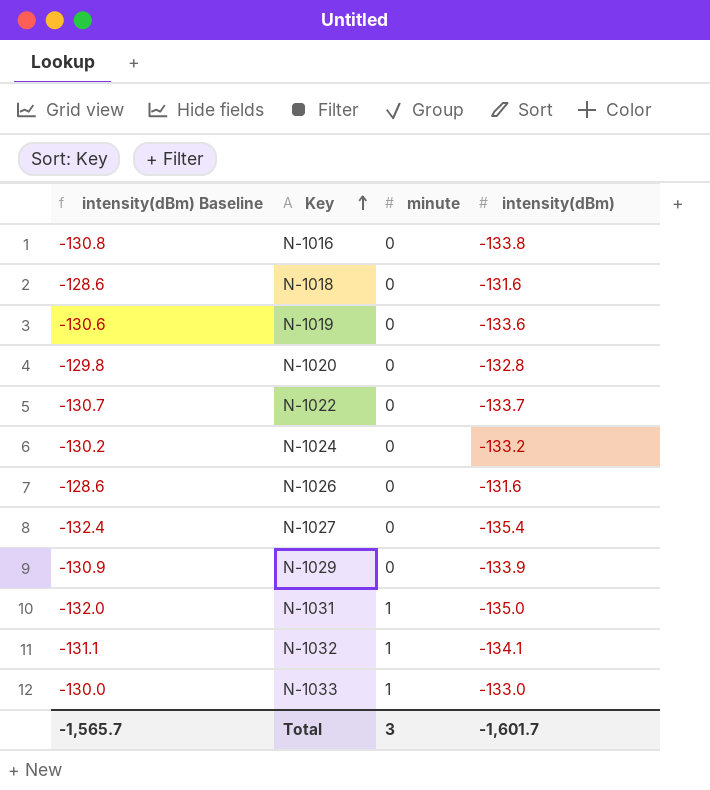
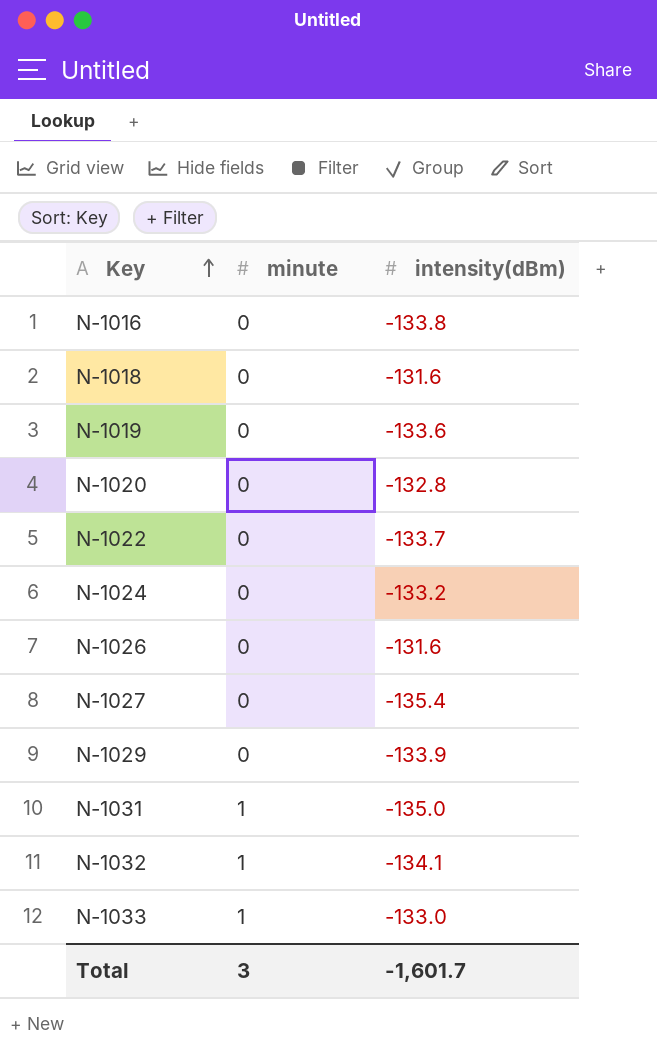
column intensity(dBm) Baseline | formula: [intensity(dBm)] + 3 -> none

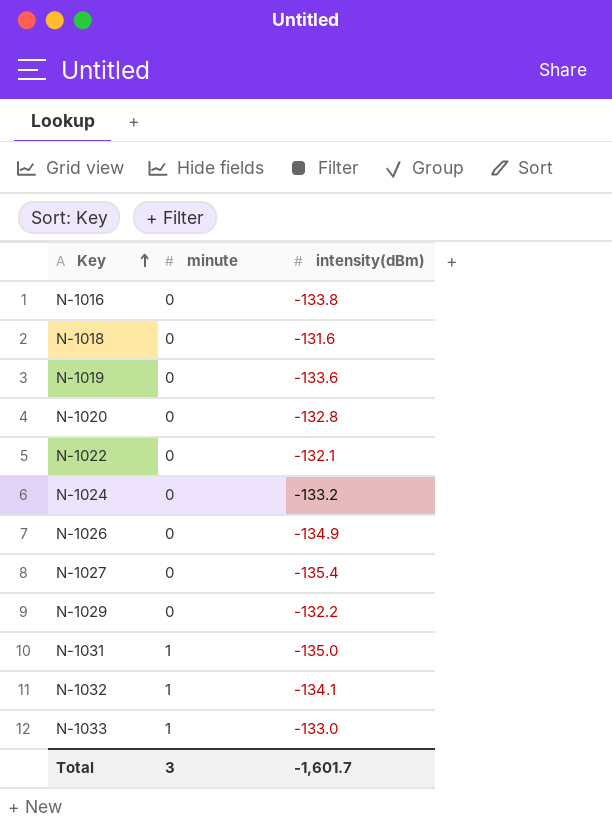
N-1022 | intensity(dBm): -133.7 -> -132.1
N-1026 | intensity(dBm): -131.6 -> -134.9
N-1029 | intensity(dBm): -133.9 -> -132.2

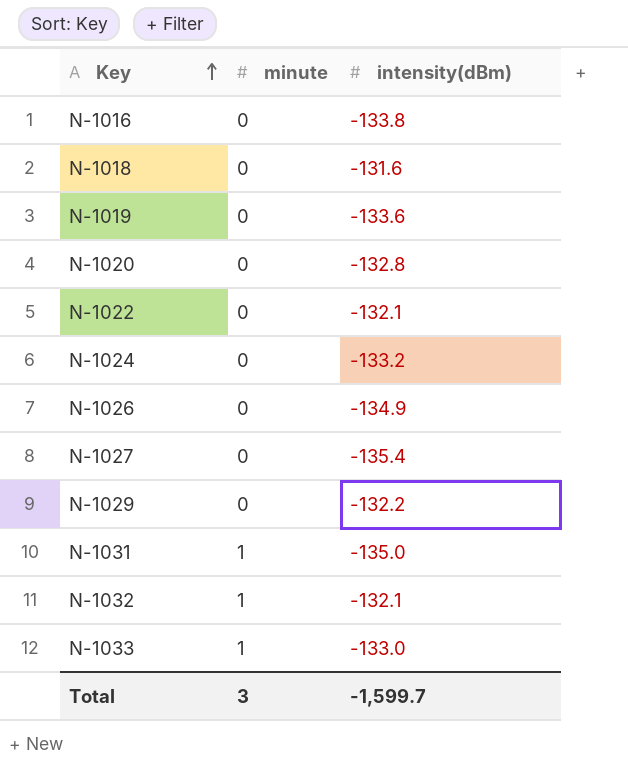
N-1032 | intensity(dBm): -134.1 -> -132.1
Total | intensity(dBm): -1,601.7 -> -1,599.7

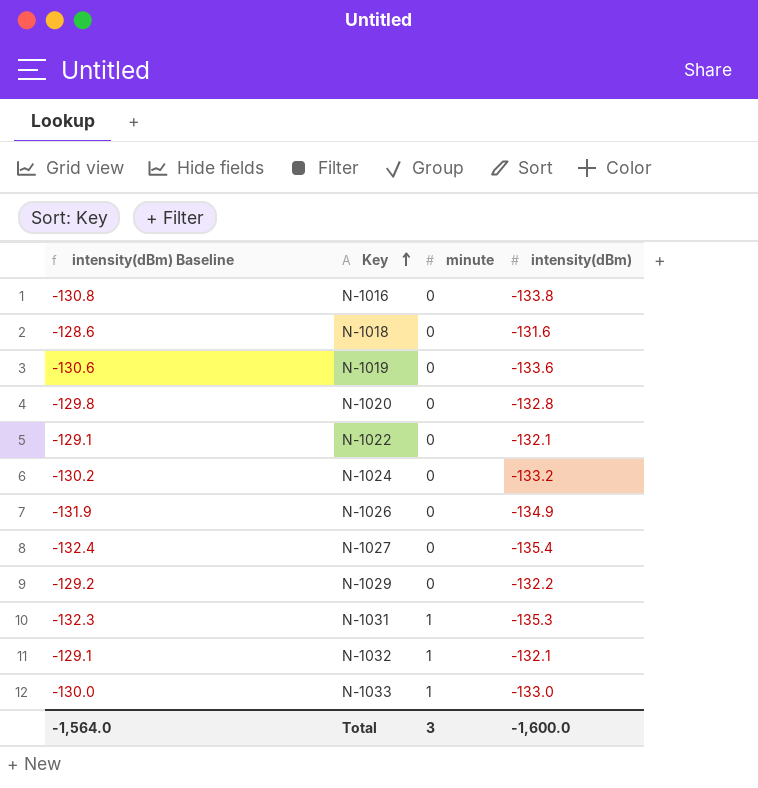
column intensity(dBm) Baseline | formula: none -> [intensity(dBm)] + 3
N-1031 | intensity(dBm): -135.0 -> -135.3
Total | intensity(dBm): -1,599.7 -> -1,600.0

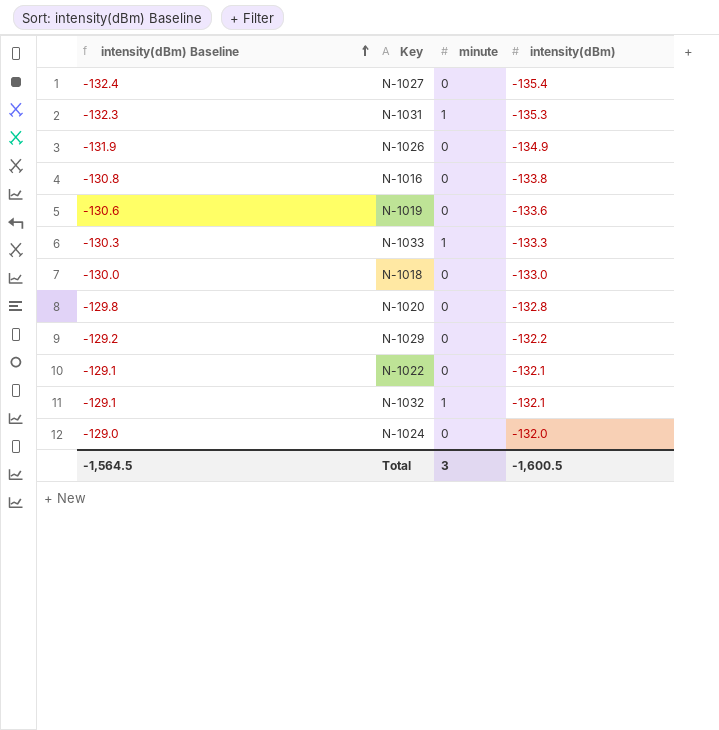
row order: Key ascending -> intensity(dBm) Baseline ascending
N-1033 | intensity(dBm) Baseline: -130.0 -> -130.3
N-1033 | intensity(dBm): -133.0 -> -133.3
N-1018 | intensity(dBm) Baseline: -128.6 -> -130.0
N-1018 | intensity(dBm): -131.6 -> -133.0
N-1024 | intensity(dBm) Baseline: -130.2 -> -129.0
N-1024 | intensity(dBm): -133.2 -> -132.0
Total | intensity(dBm) Baseline: -1,564.0 -> -1,564.5
Total | intensity(dBm): -1,600.0 -> -1,600.5

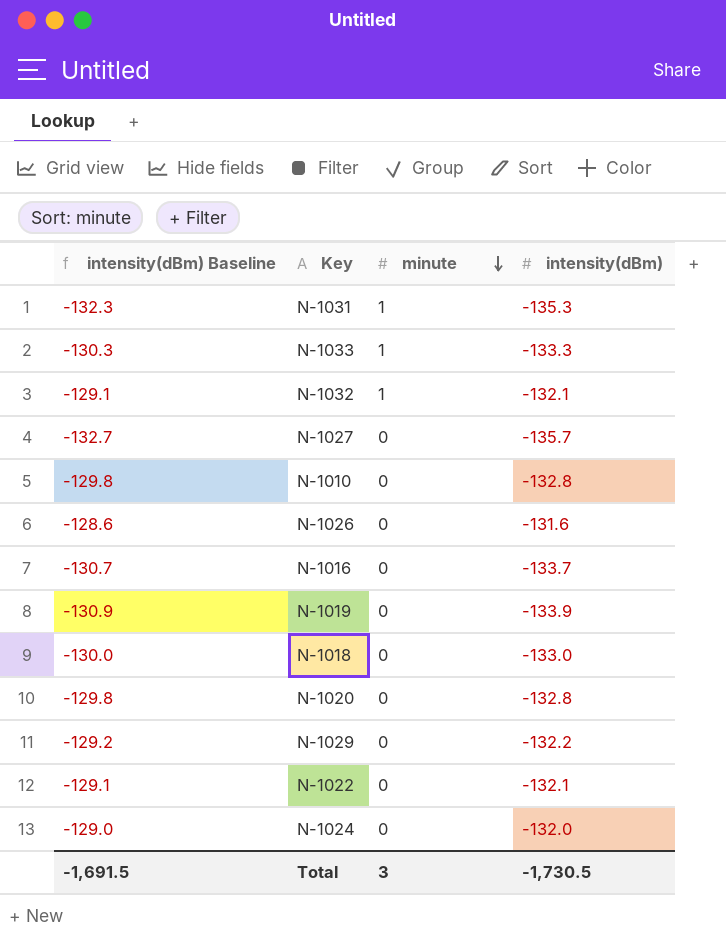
row order: intensity(dBm) Baseline ascending -> minute descending
N-1027 | intensity(dBm) Baseline: -132.4 -> -132.7
N-1027 | intensity(dBm): -135.4 -> -135.7
row N-1010: none -> -129.8 | 0 | -132.8
N-1026 | intensity(dBm) Baseline: -131.9 -> -128.6
N-1026 | intensity(dBm): -134.9 -> -131.6
N-1016 | intensity(dBm) Baseline: -130.8 -> -130.7
N-1016 | intensity(dBm): -133.8 -> -133.7
N-1019 | intensity(dBm) Baseline: -130.6 -> -130.9
N-1019 | intensity(dBm): -133.6 -> -133.9
Total | intensity(dBm) Baseline: -1,564.5 -> -1,691.5
Total | intensity(dBm): -1,600.5 -> -1,730.5

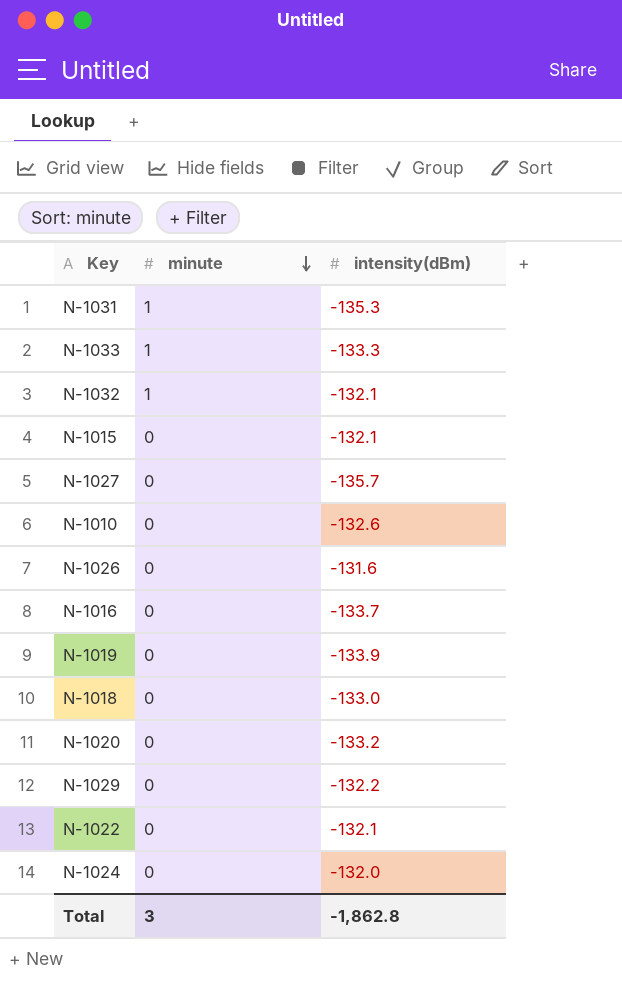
column intensity(dBm) Baseline | formula: [intensity(dBm)] + 3 -> none
row N-1015: none -> 0 | -132.1
N-1010 | intensity(dBm): -132.8 -> -132.6
N-1020 | intensity(dBm): -132.8 -> -133.2
Total | intensity(dBm): -1,730.5 -> -1,862.8

